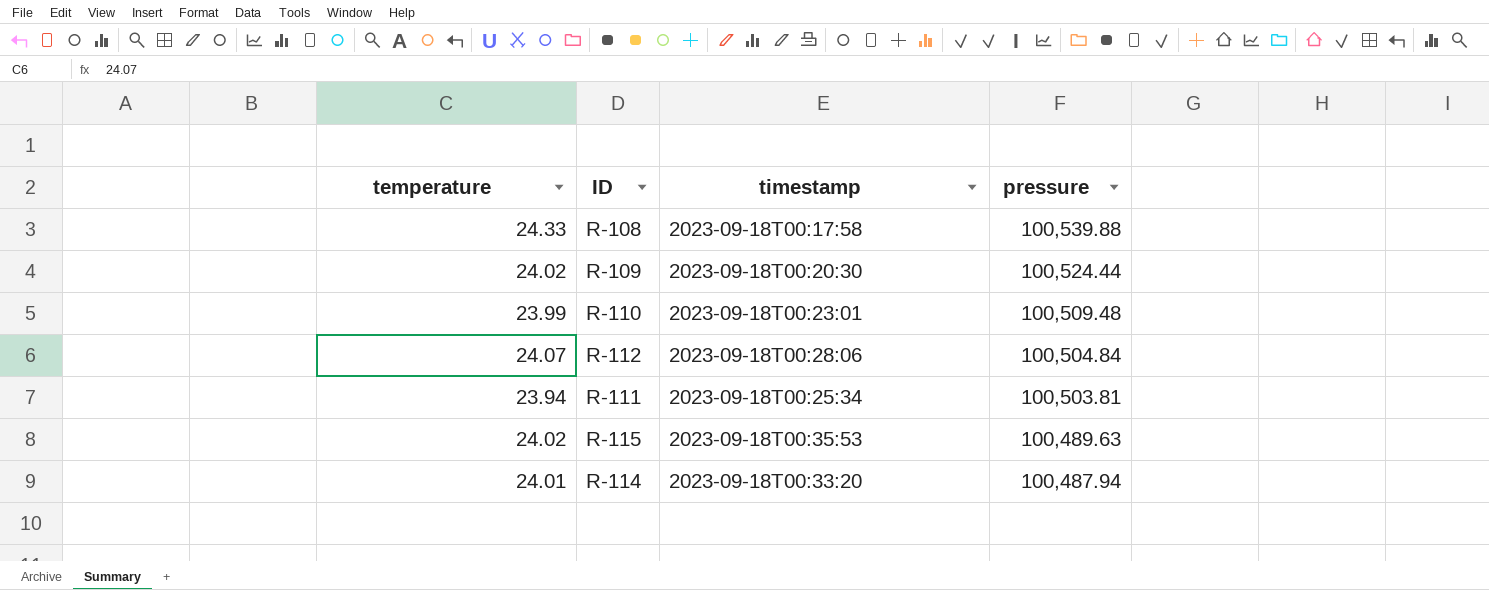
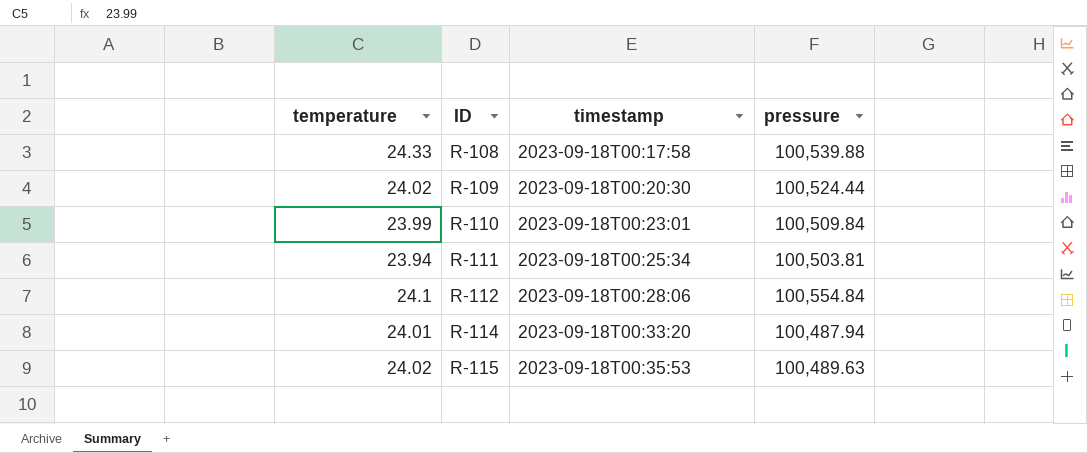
row order: pressure descending -> ID ascending
R-110 | pressure: 100,509.48 -> 100,509.84
R-112 | temperature: 24.07 -> 24.1
R-112 | pressure: 100,504.84 -> 100,554.84

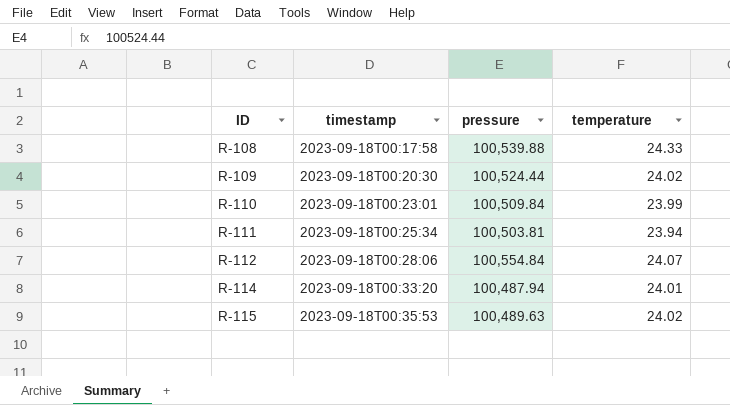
column temperature | position: 1 -> 4
R-112 | temperature: 24.1 -> 24.07

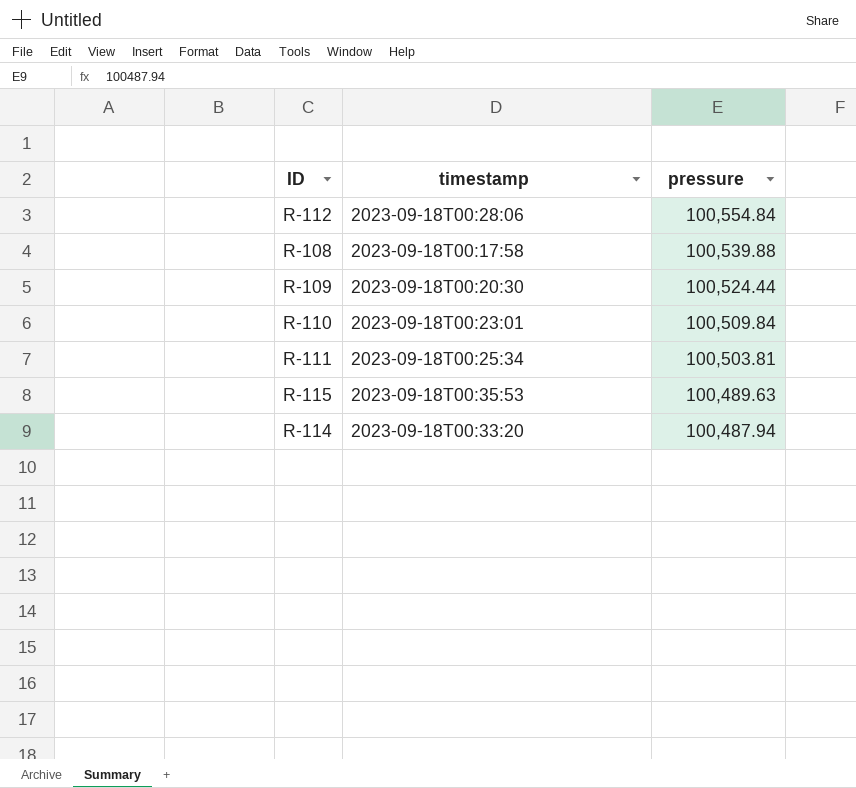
row order: ID ascending -> pressure descending
column temperature | position: 4 -> none

